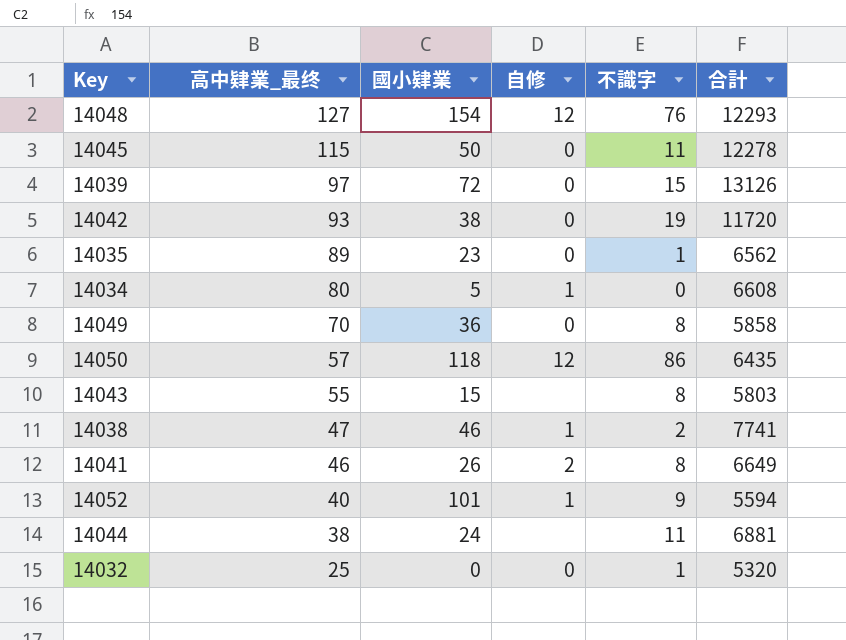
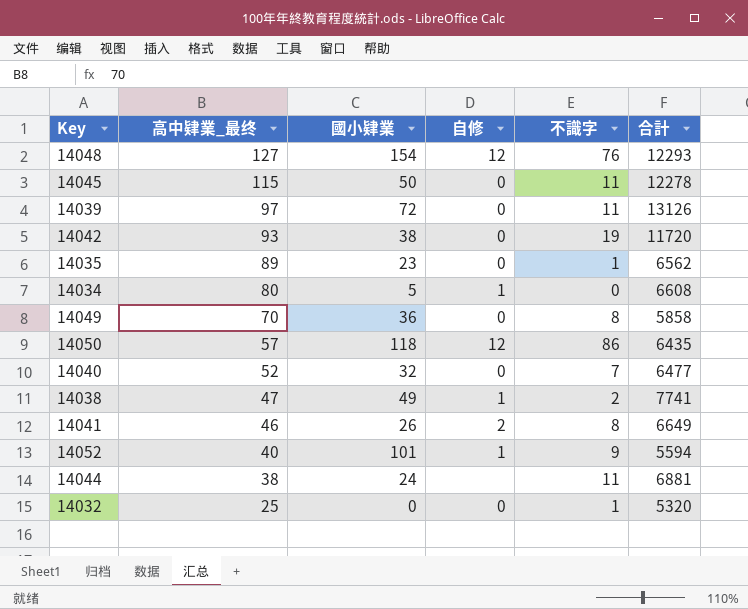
row 14043: 55 | 15 | none | 8 | 5803 -> none
14039 | 不識字: 15 -> 11
row 14040: none -> 52 | 32 | 0 | 7 | 6477
14038 | 國小肄業: 46 -> 49

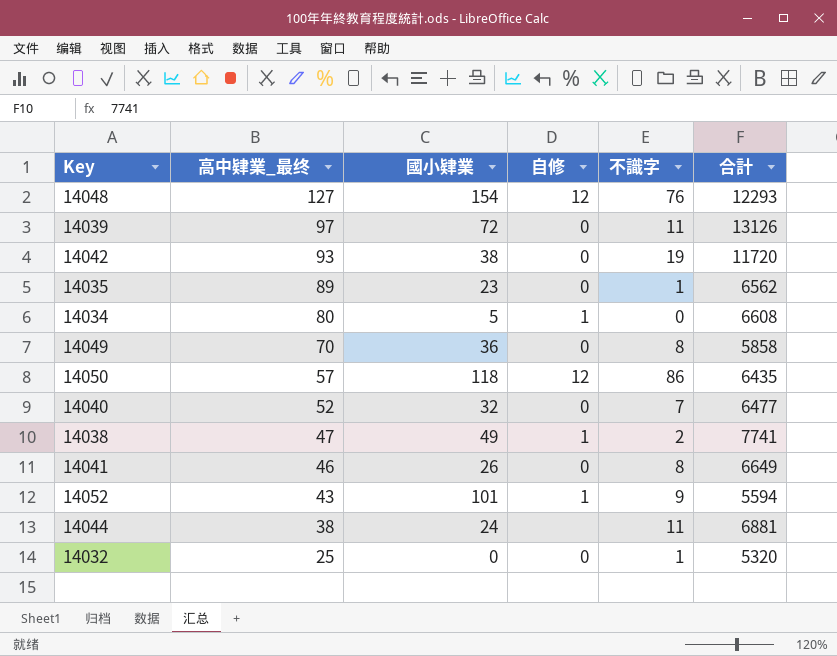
row 14045: 115 | 50 | 0 | 11 | 12278 -> none
14041 | 自修: 2 -> 0
14052 | 高中肄業_最终: 40 -> 43

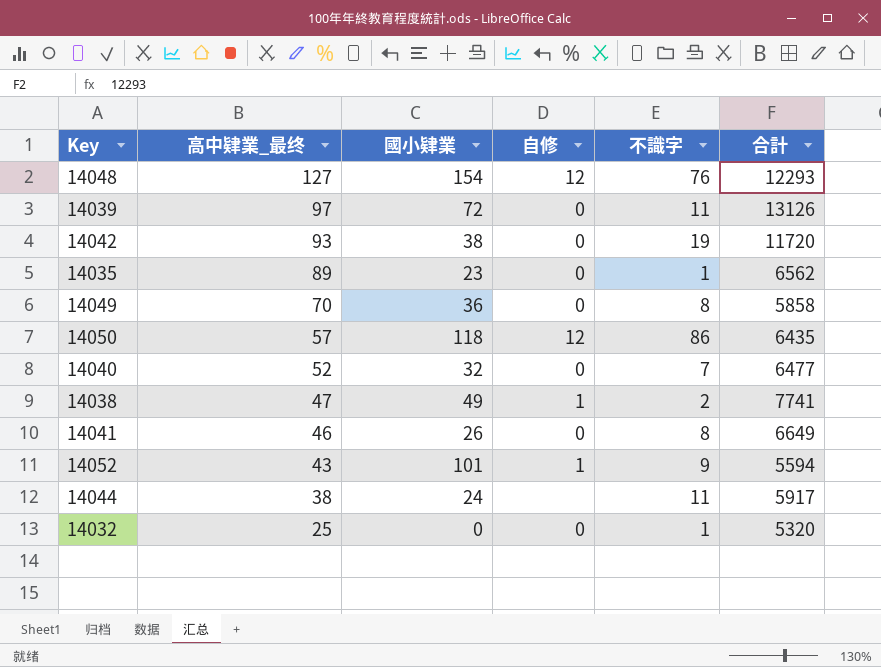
row 14034: 80 | 5 | 1 | 0 | 6608 -> none
14044 | 合計: 6881 -> 5917

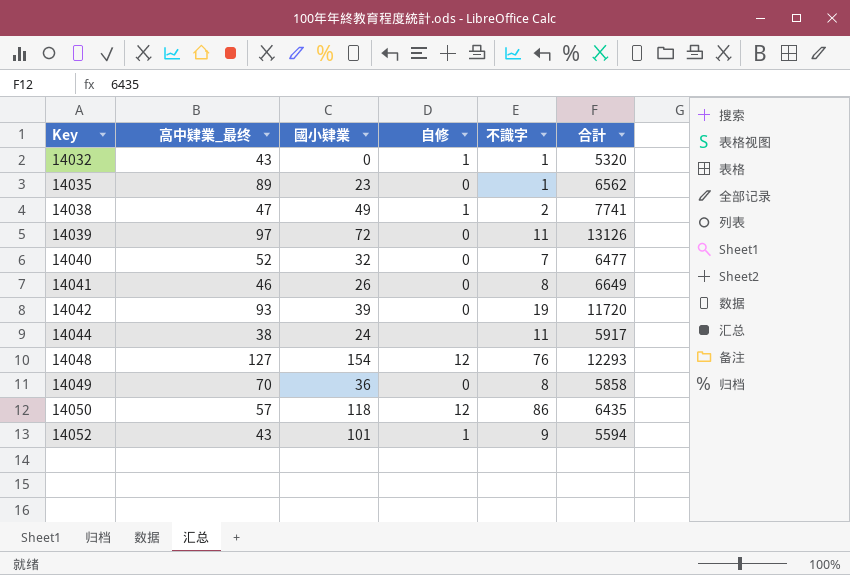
row order: 高中肄業_最终 descending -> Key ascending
14032 | 高中肄業_最终: 25 -> 43
14032 | 自修: 0 -> 1
14042 | 國小肄業: 38 -> 39

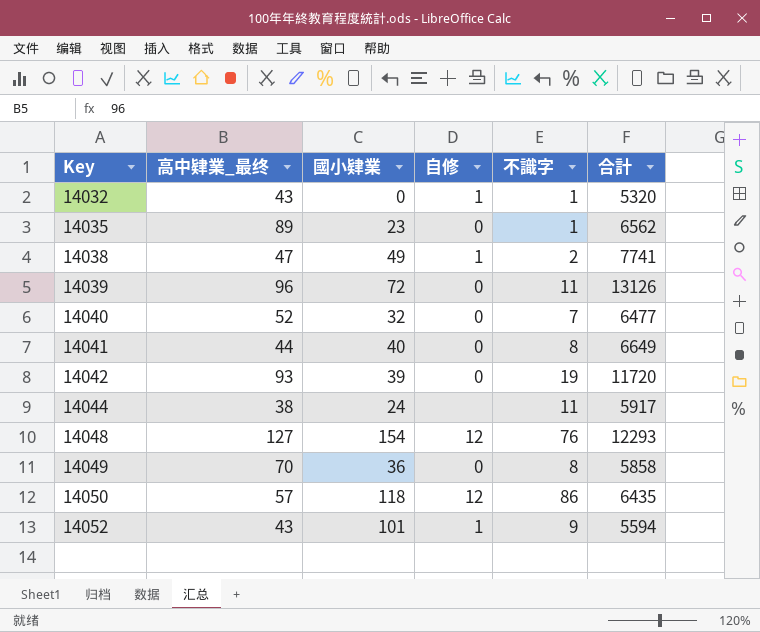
14039 | 高中肄業_最终: 97 -> 96
14041 | 高中肄業_最终: 46 -> 44
14041 | 國小肄業: 26 -> 40

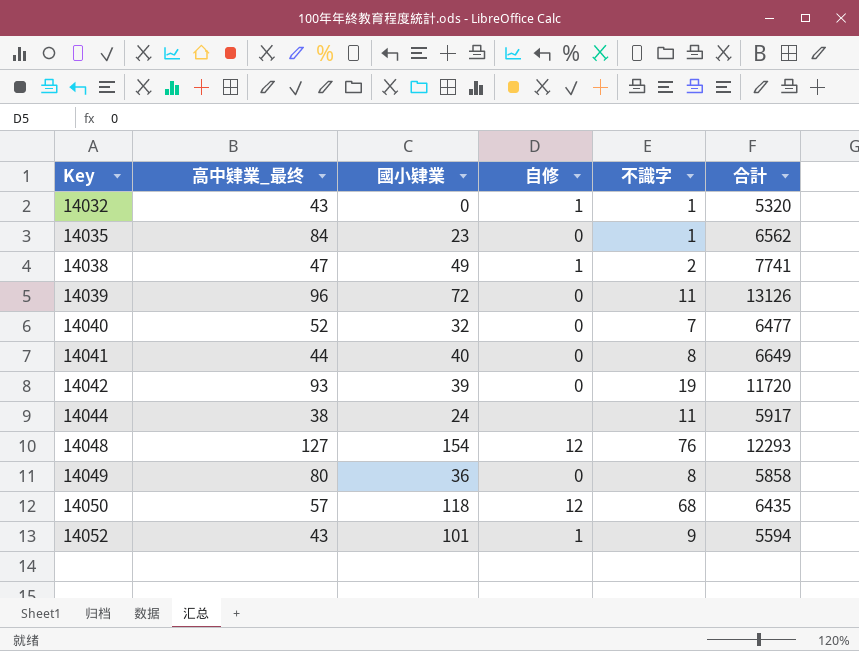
14035 | 高中肄業_最终: 89 -> 84
14049 | 高中肄業_最终: 70 -> 80
14050 | 不識字: 86 -> 68

